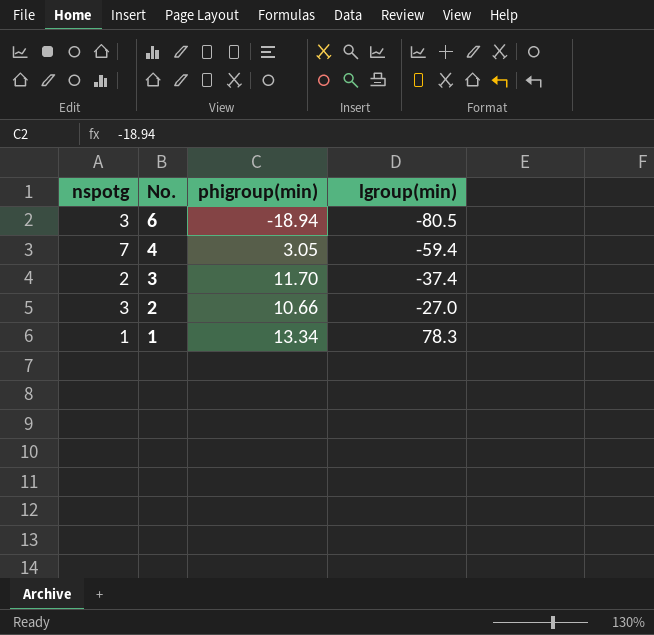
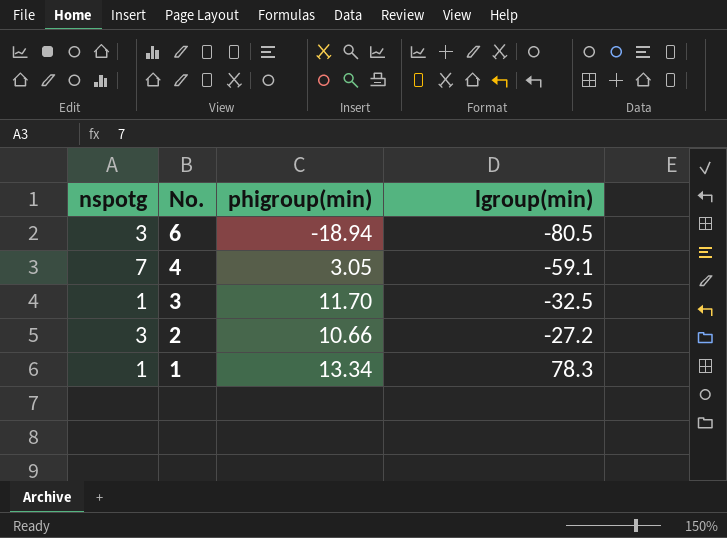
4 | lgroup(min): -59.4 -> -59.1
3 | nspotg: 2 -> 1
3 | lgroup(min): -37.4 -> -32.5
2 | lgroup(min): -27.0 -> -27.2

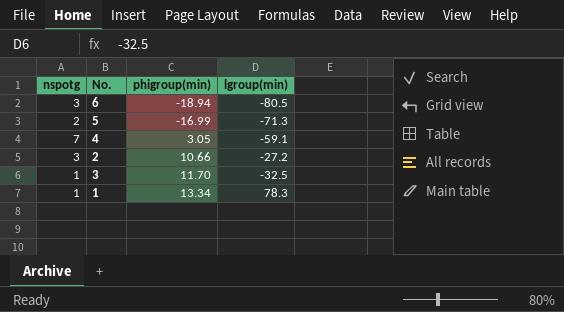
row order: No. descending -> phigroup(min) ascending
row 5: none -> 2 | -16.99 | -71.3

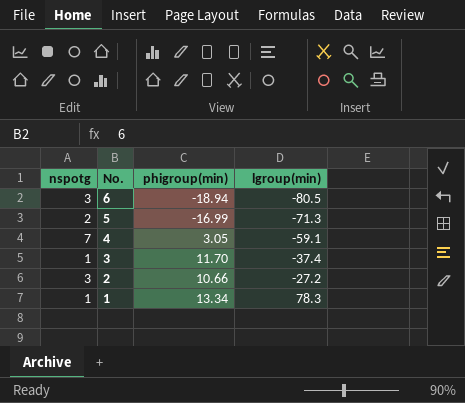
row order: phigroup(min) ascending -> No. descending
3 | lgroup(min): -32.5 -> -37.4

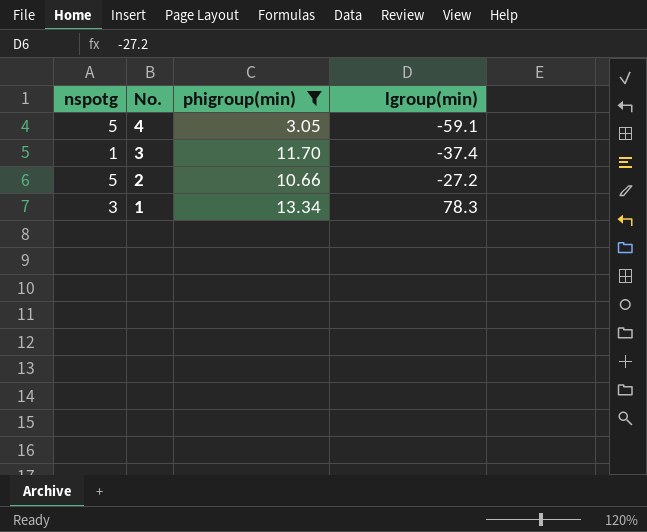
filter: none -> phigroup(min) >= 3.05
4 | nspotg: 7 -> 5
2 | nspotg: 3 -> 5
1 | nspotg: 1 -> 3

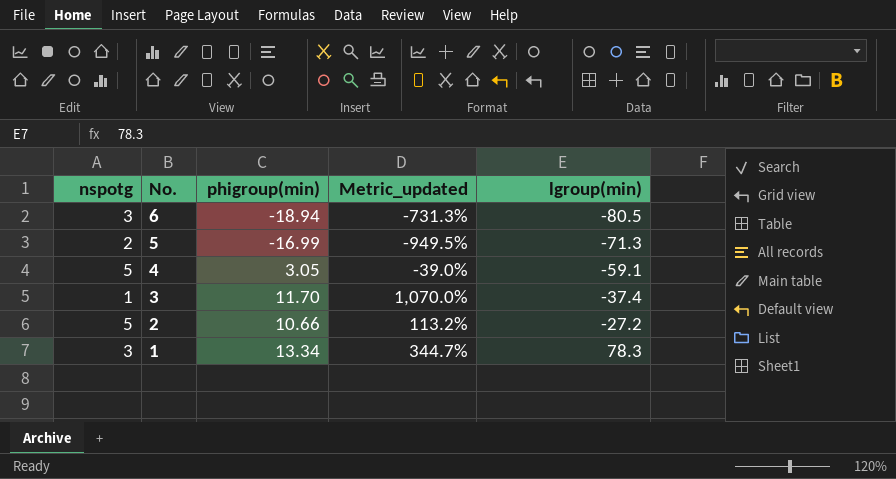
filter: phigroup(min) >= 3.05 -> none
column Metric_updated | formula: none -> ([phigroup(min)] - [nspotg]) / [nspotg]

